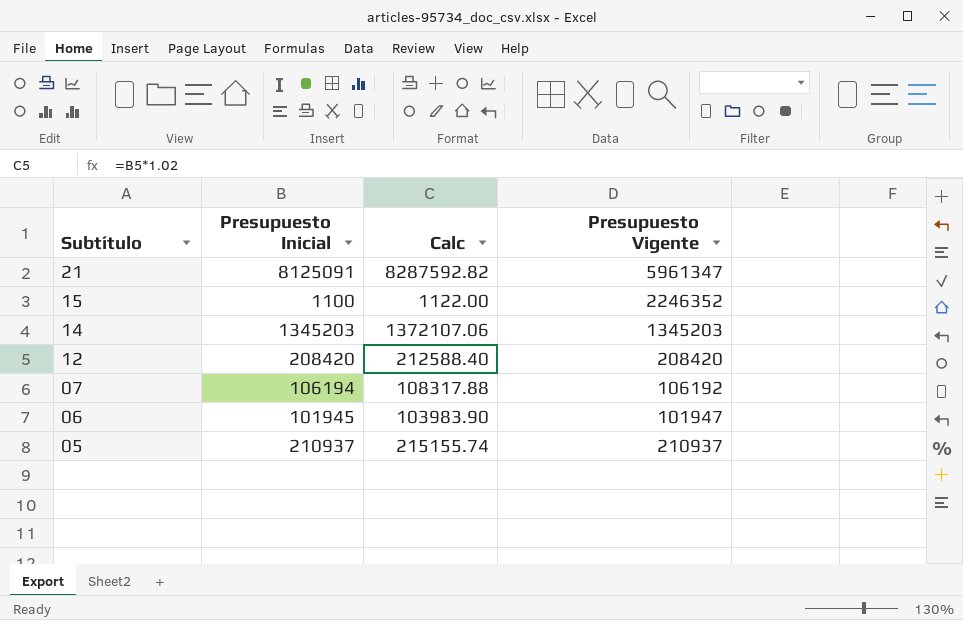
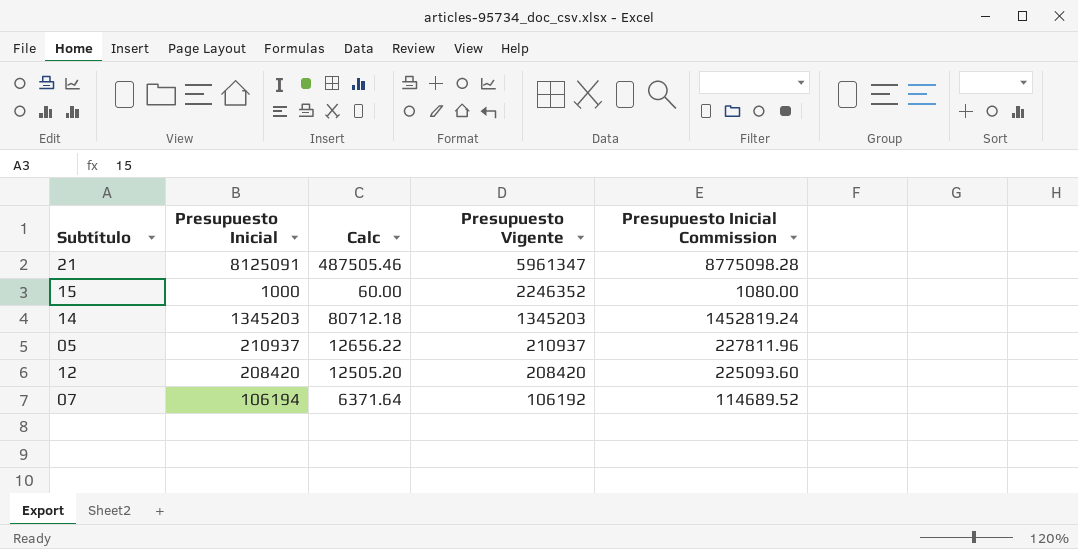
row order: Subtítulo descending -> Presupuesto Vigente descending
column Calc | formula: [Presupuesto Inicial] * 1.02 -> [Presupuesto Inicial] * 0.06
column Presupuesto Inicial Commission | formula: none -> [Presupuesto Inicial] * 1.08
row 06: 101945 | 103983.90 | 101947 -> none
15 | Presupuesto Inicial: 1100 -> 1000

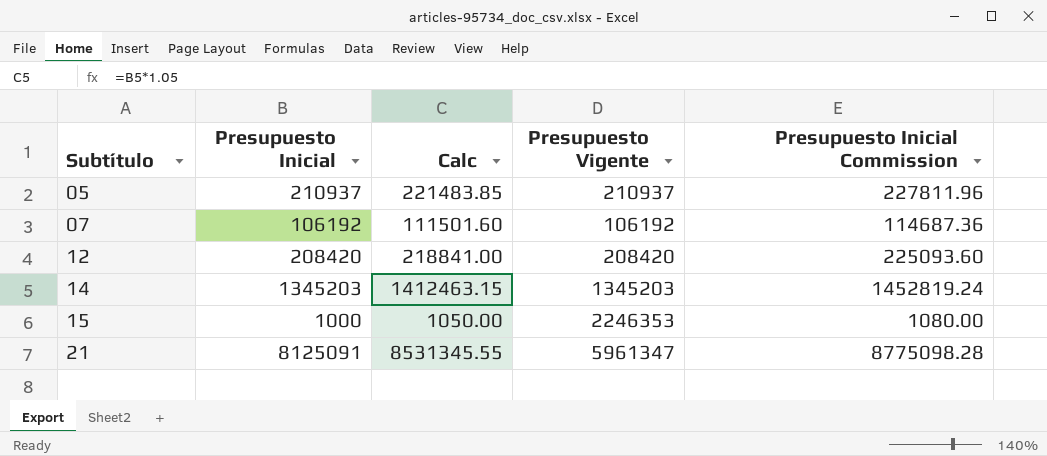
row order: Presupuesto Vigente descending -> Subtítulo ascending
column Calc | formula: [Presupuesto Inicial] * 0.06 -> [Presupuesto Inicial] * 1.05
07 | Presupuesto Inicial: 106194 -> 106192
07 | Presupuesto Inicial Commission: 114689.52 -> 114687.36
15 | Presupuesto Vigente: 2246352 -> 2246353

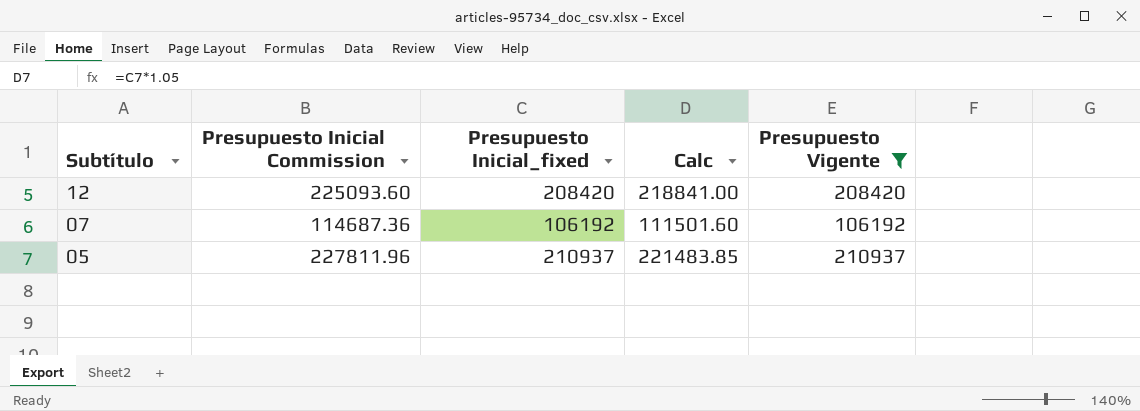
filter: none -> Presupuesto Vigente <= 210937
row order: Subtítulo ascending -> Subtítulo descending
column Presupuesto Inicial Commission | position: 5 -> 2
column name: Presupuesto Inicial -> Presupuesto Inicial_fixed

